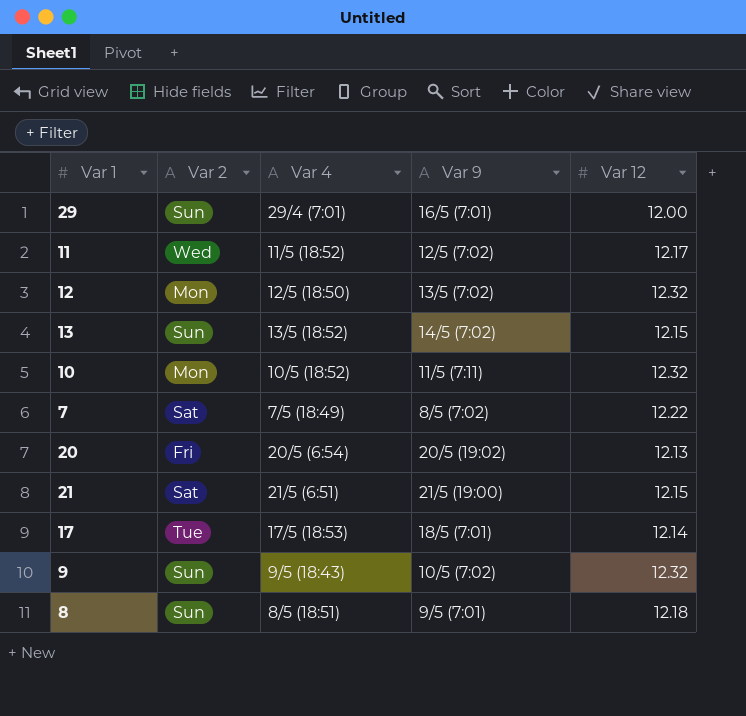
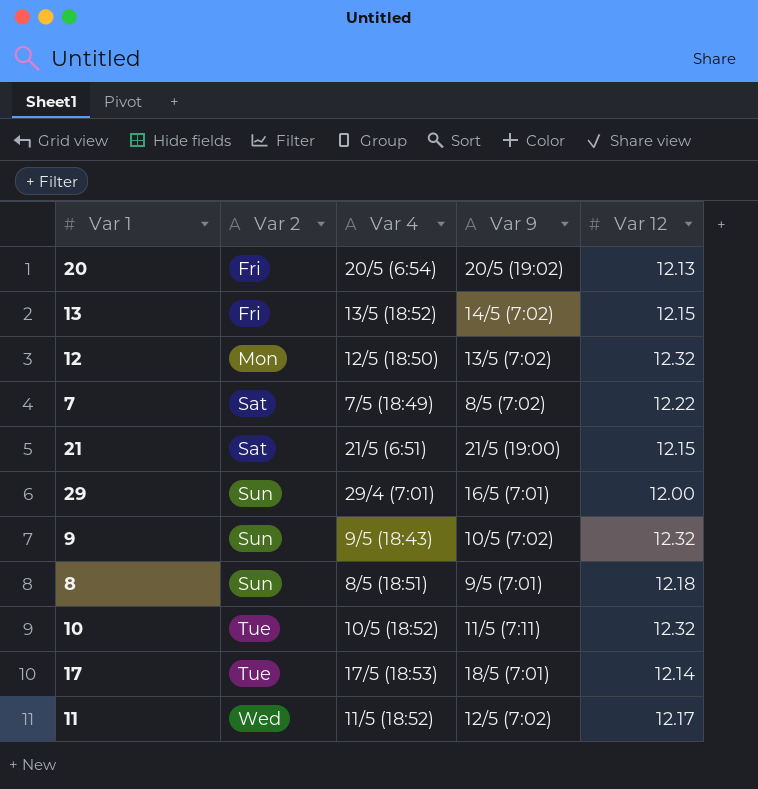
row order: none -> Var 2 ascending
13 | Var 2: Sun -> Fri
10 | Var 2: Mon -> Tue

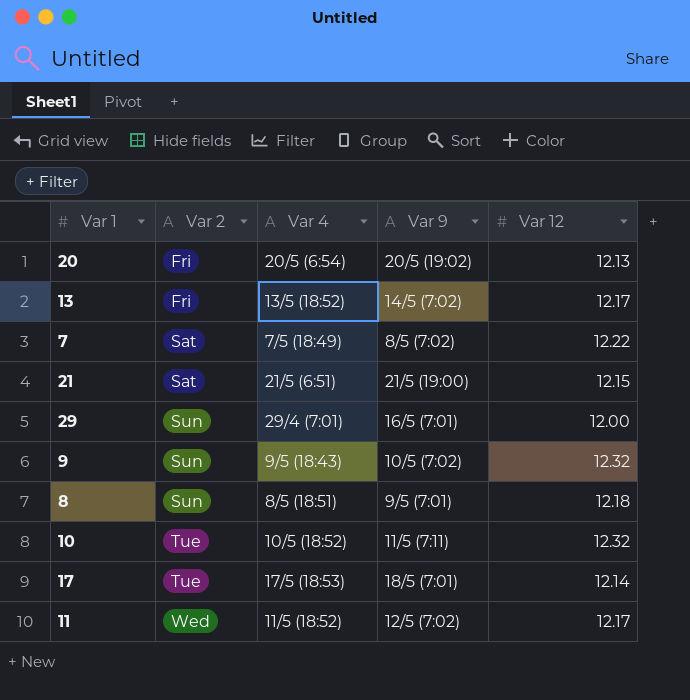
row 12: Mon | 12/5 (18:50) | 13/5 (7:02) | 12.32 -> none
13 | Var 12: 12.15 -> 12.17

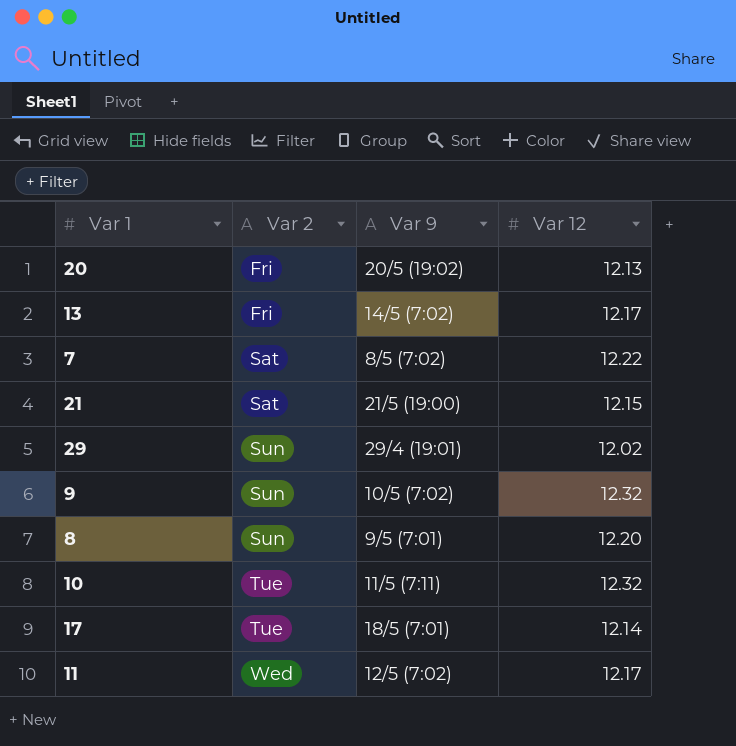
column Var 4 | position: 3 -> none
29 | Var 9: 16/5 (7:01) -> 29/4 (19:01)
29 | Var 12: 12.00 -> 12.02
8 | Var 12: 12.18 -> 12.20

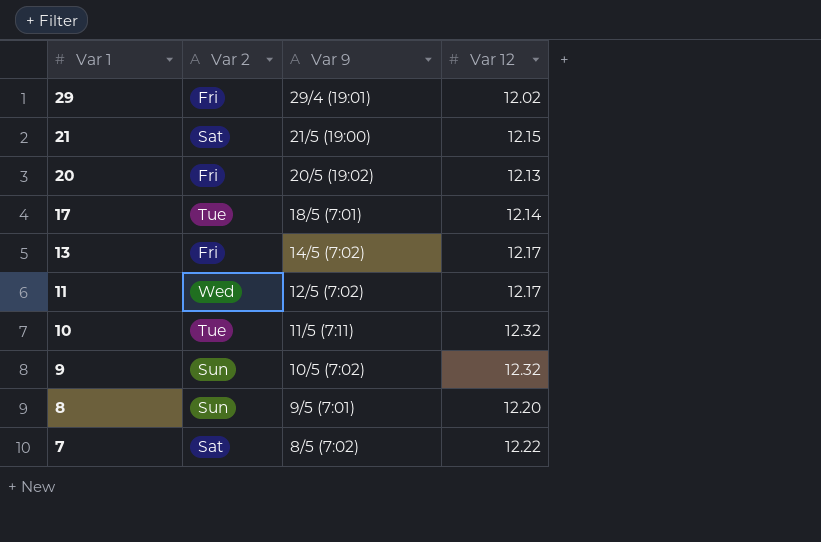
row order: Var 2 ascending -> Var 1 descending
29 | Var 2: Sun -> Fri

